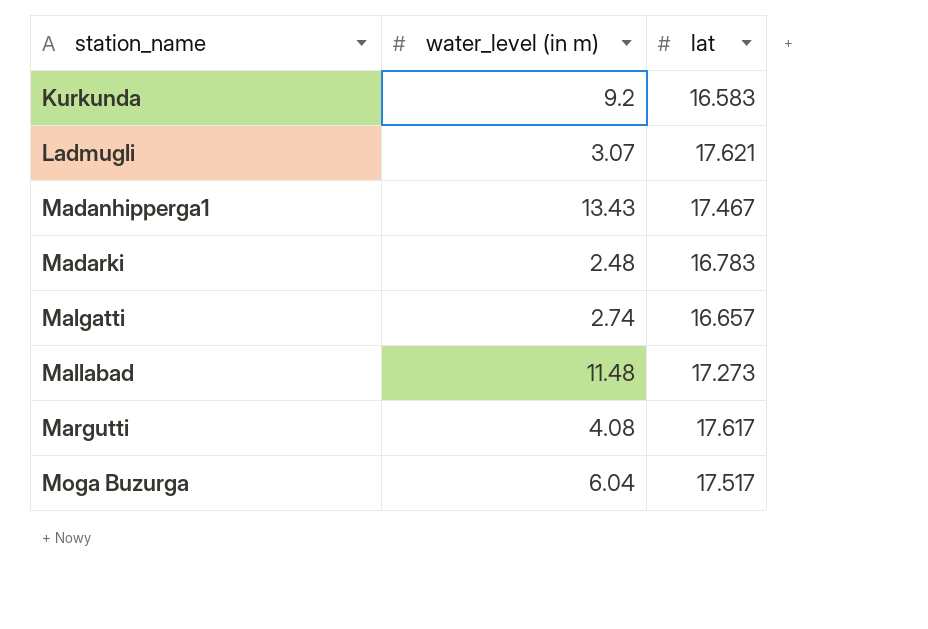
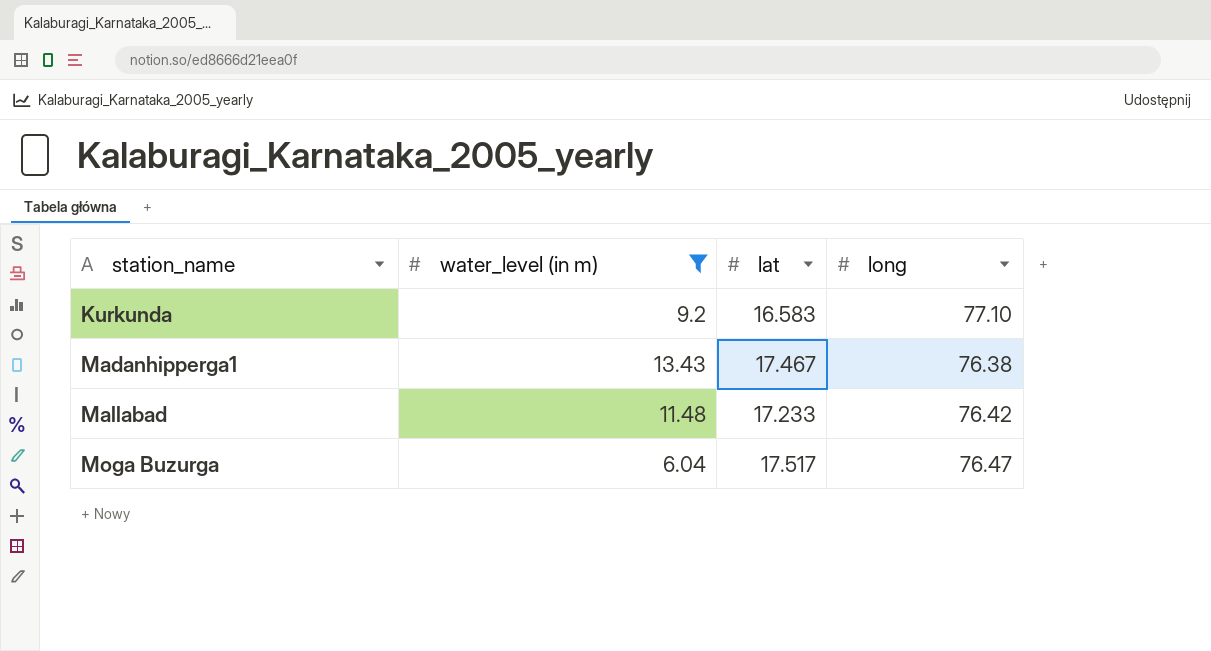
filter: none -> water_level (in m) >= 6.04
column long | position: none -> 4
Mallabad | lat: 17.273 -> 17.233

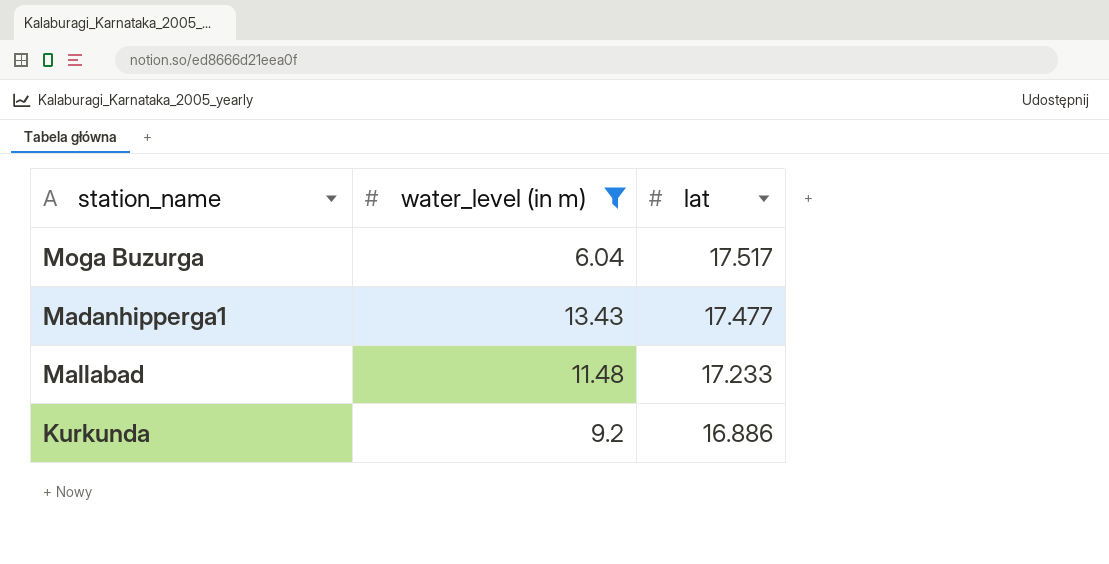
row order: station_name ascending -> lat descending
column long | position: 4 -> none
Madanhipperga1 | lat: 17.467 -> 17.477
Kurkunda | lat: 16.583 -> 16.886

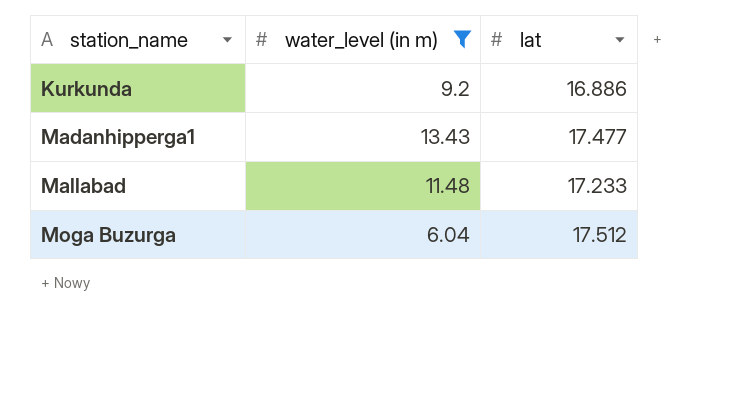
row order: lat descending -> station_name ascending
Moga Buzurga | lat: 17.517 -> 17.512

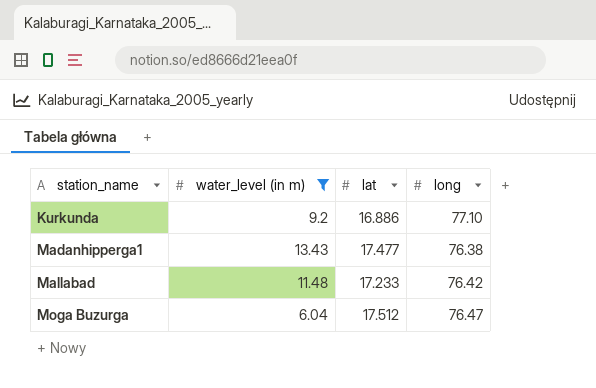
column long | position: none -> 4

